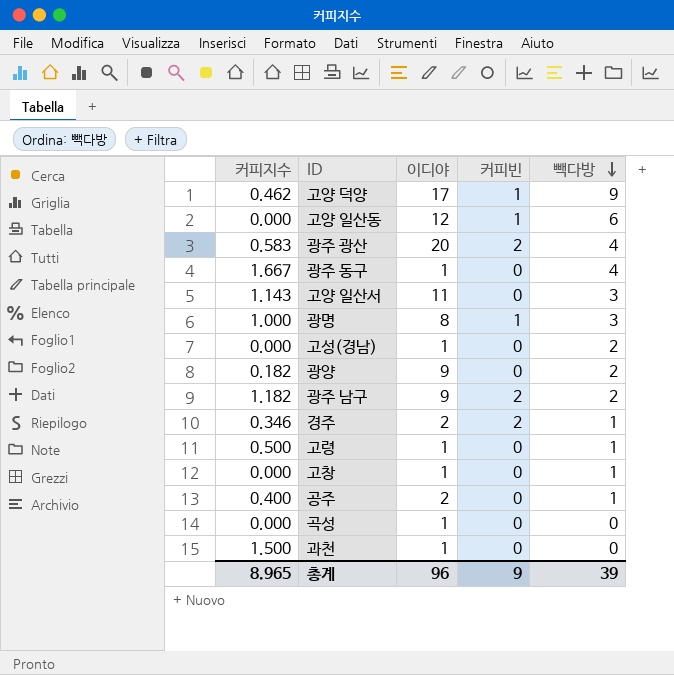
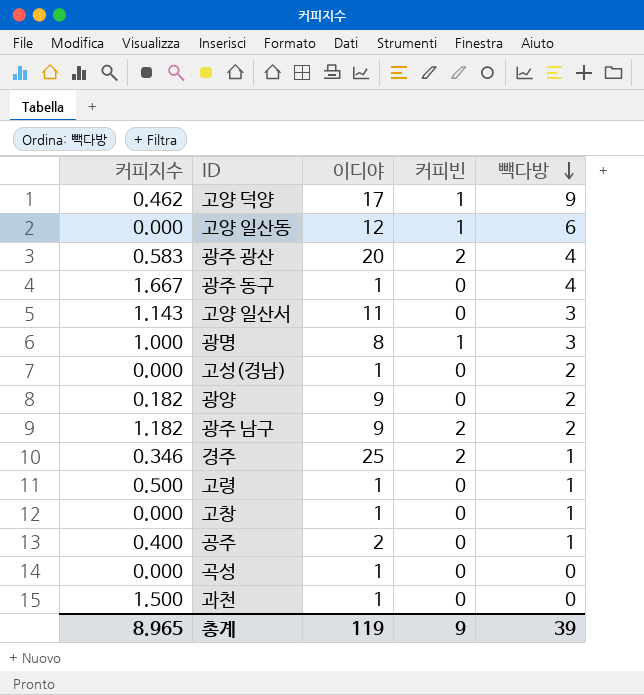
경주 | 이디야: 2 -> 25
총계 | 이디야: 96 -> 119

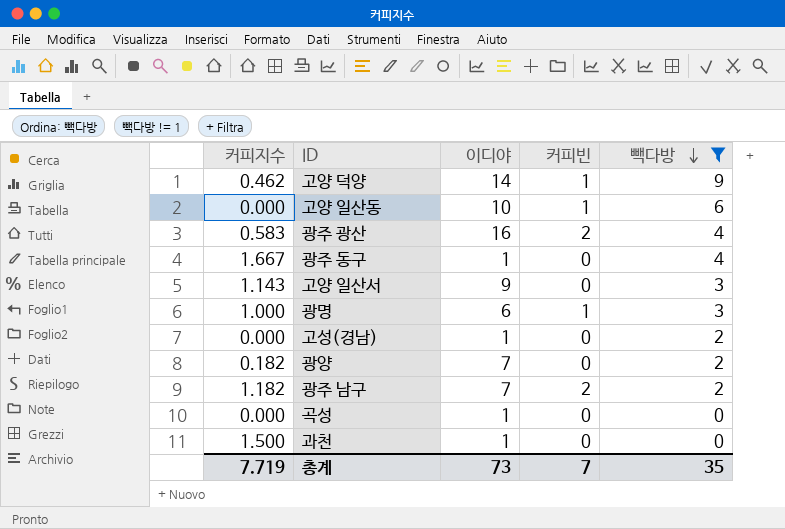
filter: none -> 빽다방 != 1
고양 덕양 | 이디야: 17 -> 14
고양 일산동 | 이디야: 12 -> 10
광주 광산 | 이디야: 20 -> 16
고양 일산서 | 이디야: 11 -> 9
광명 | 이디야: 8 -> 6
광양 | 이디야: 9 -> 7
광주 남구 | 이디야: 9 -> 7
총계 | 커피지수: 8.965 -> 7.719
총계 | 이디야: 119 -> 73
총계 | 커피빈: 9 -> 7
총계 | 빽다방: 39 -> 35

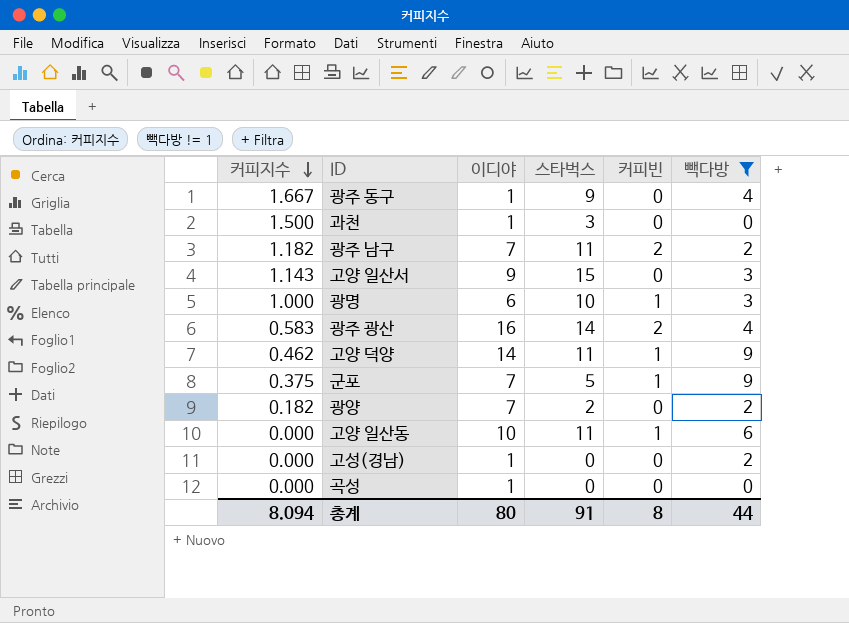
row order: 빽다방 descending -> 커피지수 descending
column 스타벅스 | position: none -> 4
row 군포: none -> 0.375 | 7 | 5 | 1 | 9
총계 | 커피지수: 7.719 -> 8.094
총계 | 이디야: 73 -> 80
총계 | 커피빈: 7 -> 8
총계 | 빽다방: 35 -> 44

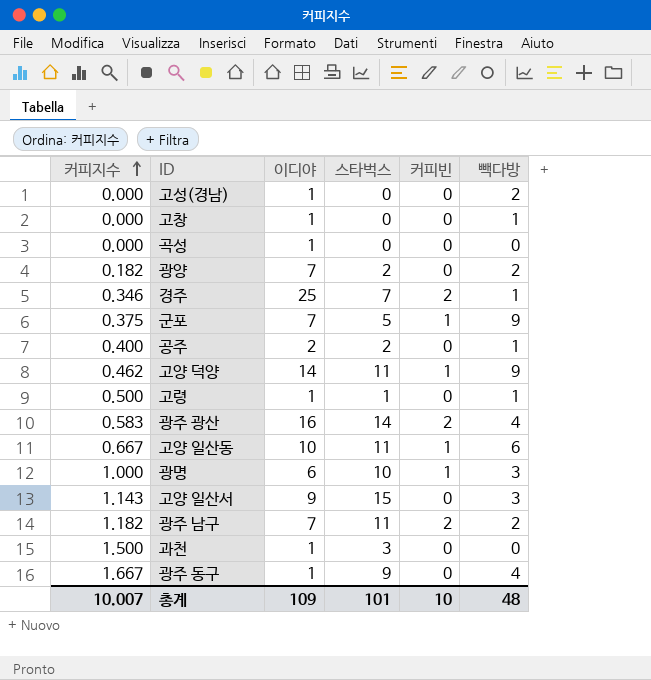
filter: 빽다방 != 1 -> none
row order: 커피지수 descending -> 커피지수 ascending
고양 일산동 | 커피지수: 0.000 -> 0.667
총계 | 커피지수: 8.094 -> 10.007
총계 | 이디야: 80 -> 109
총계 | 스타벅스: 91 -> 101
총계 | 커피빈: 8 -> 10
총계 | 빽다방: 44 -> 48

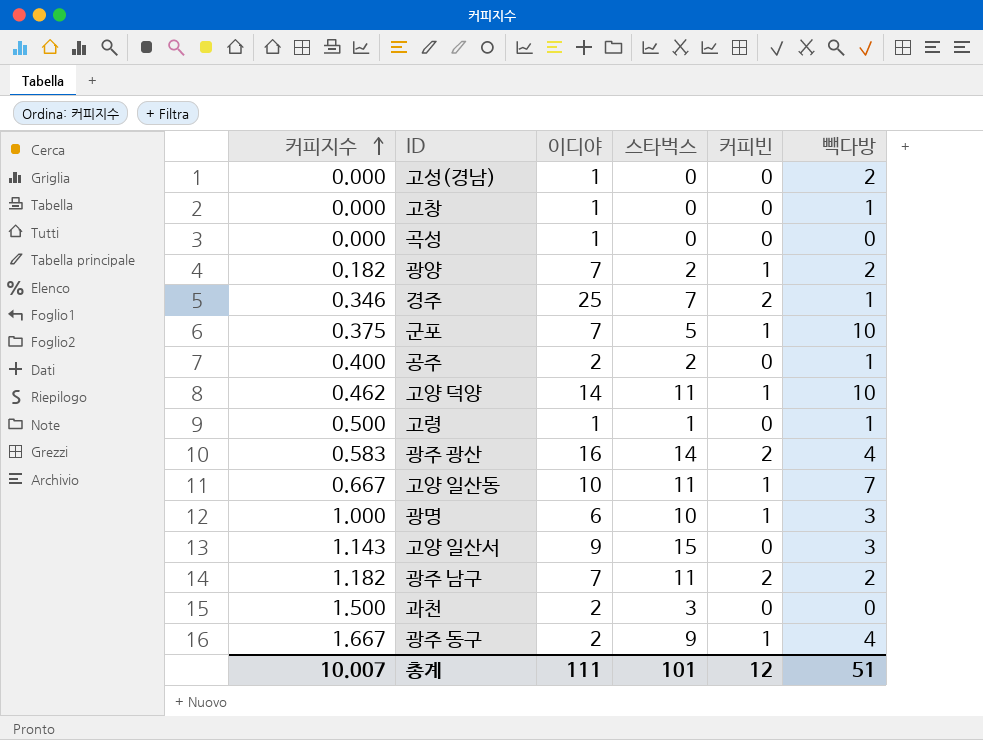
광양 | 커피빈: 0 -> 1
군포 | 빽다방: 9 -> 10
고양 덕양 | 빽다방: 9 -> 10
고양 일산동 | 빽다방: 6 -> 7
과천 | 이디야: 1 -> 2
광주 동구 | 이디야: 1 -> 2
광주 동구 | 커피빈: 0 -> 1
총계 | 이디야: 109 -> 111
총계 | 커피빈: 10 -> 12
총계 | 빽다방: 48 -> 51

